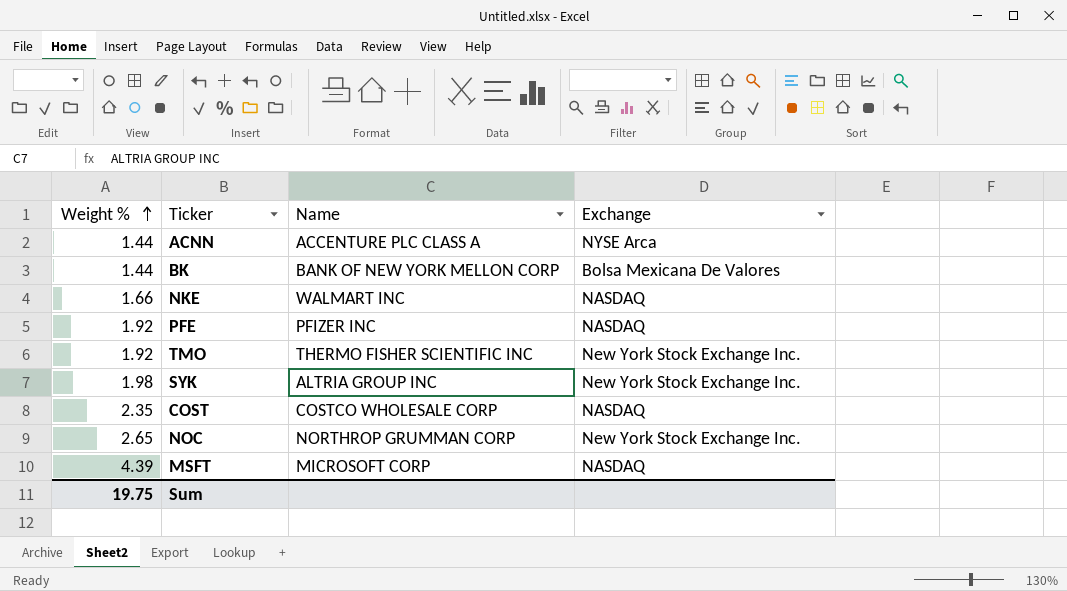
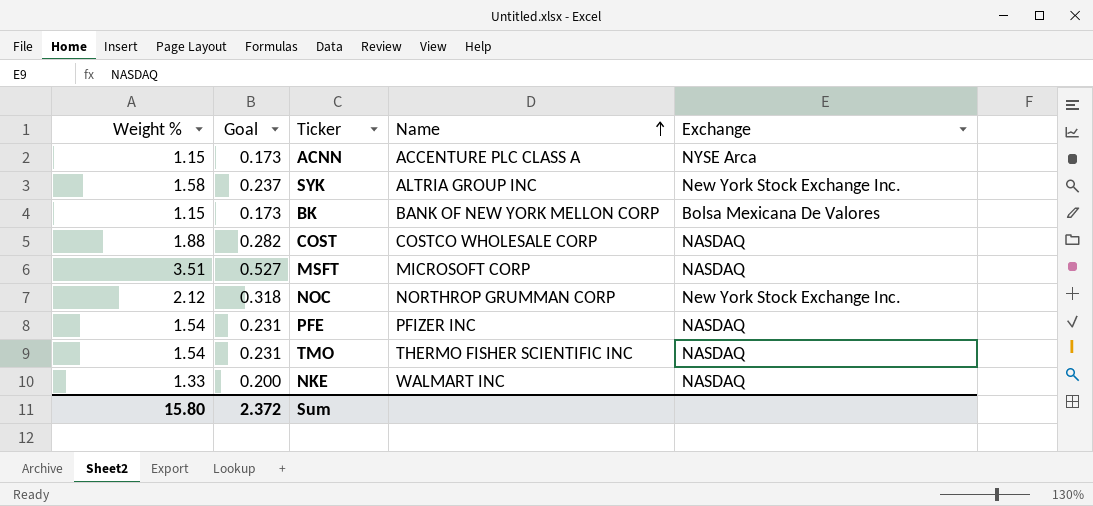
row order: Weight % ascending -> Name ascending
column Goal | formula: none -> [Weight %] * 0.15
ACNN | Weight %: 1.44 -> 1.15
SYK | Weight %: 1.98 -> 1.58
BK | Weight %: 1.44 -> 1.15
COST | Weight %: 2.35 -> 1.88
MSFT | Weight %: 4.39 -> 3.51
NOC | Weight %: 2.65 -> 2.12
PFE | Weight %: 1.92 -> 1.54
TMO | Weight %: 1.92 -> 1.54
TMO | Exchange: New York Stock Exchange Inc. -> NASDAQ
NKE | Weight %: 1.66 -> 1.33
Sum | Weight %: 19.75 -> 15.80

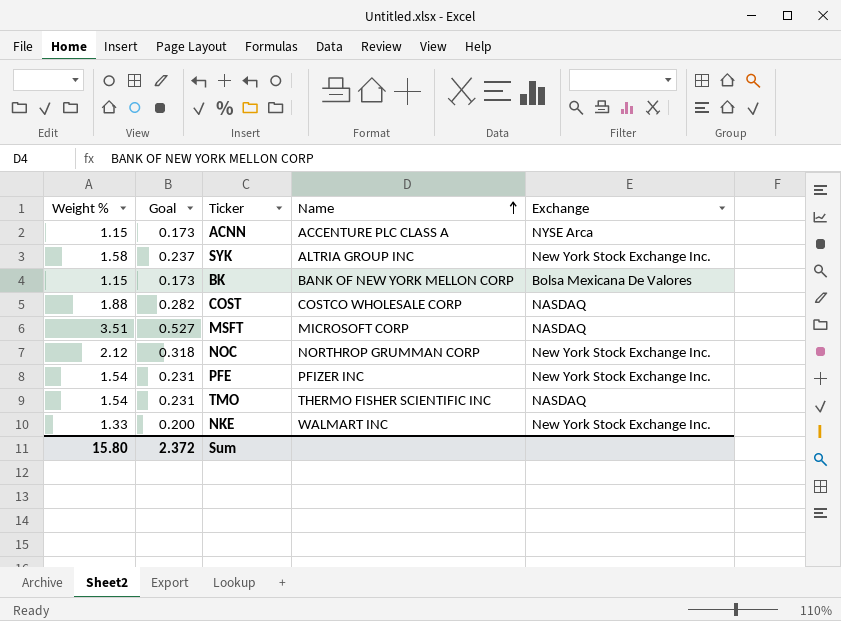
PFE | Exchange: NASDAQ -> New York Stock Exchange Inc.
NKE | Exchange: NASDAQ -> New York Stock Exchange Inc.

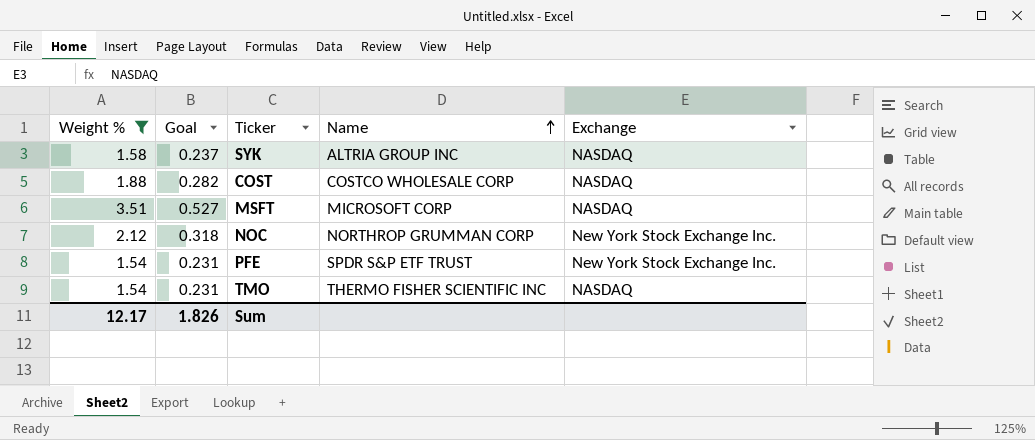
filter: none -> Weight % >= 1.54
SYK | Exchange: New York Stock Exchange Inc. -> NASDAQ
PFE | Name: PFIZER INC -> SPDR S&P ETF TRUST
Sum | Weight %: 15.80 -> 12.17
Sum | Goal: 2.372 -> 1.826

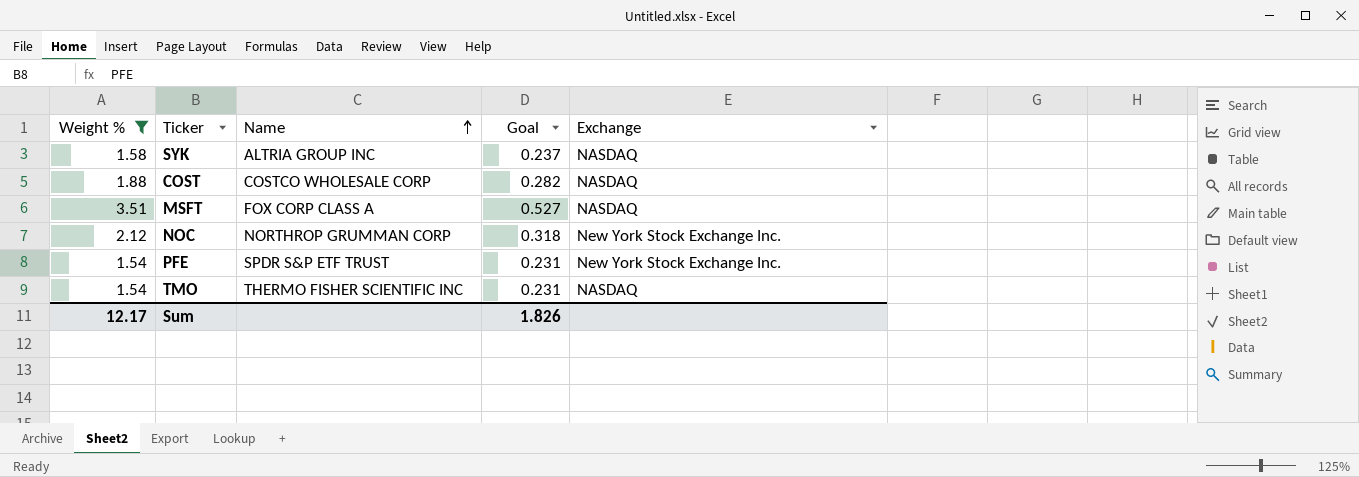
column Goal | position: 2 -> 4
MSFT | Name: MICROSOFT CORP -> FOX CORP CLASS A

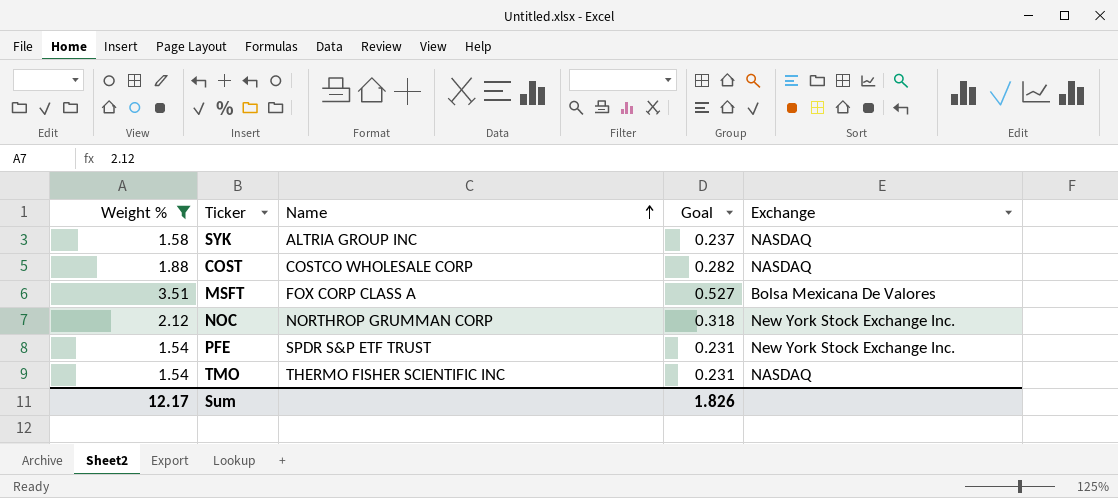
MSFT | Exchange: NASDAQ -> Bolsa Mexicana De Valores

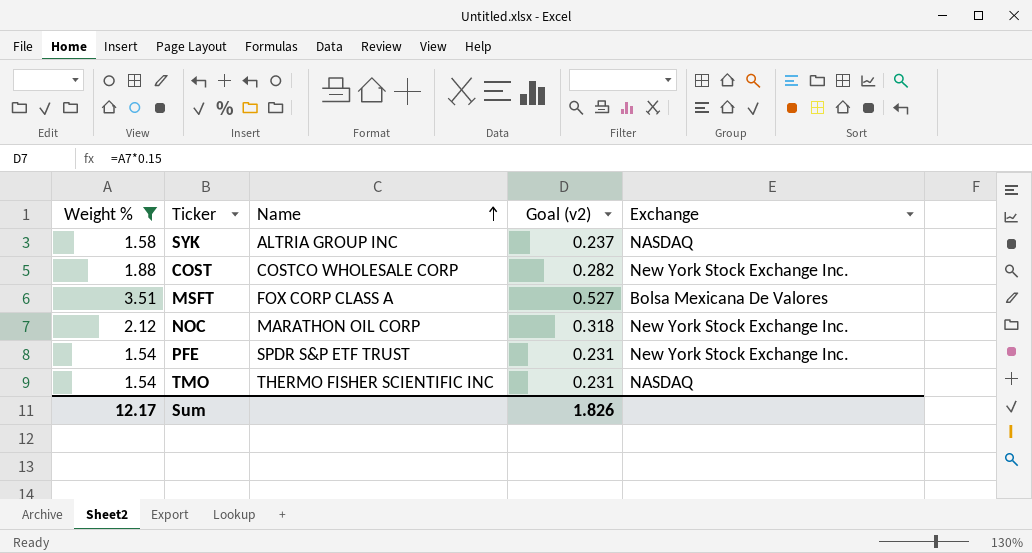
column name: Goal -> Goal (v2)
COST | Exchange: NASDAQ -> New York Stock Exchange Inc.
NOC | Name: NORTHROP GRUMMAN CORP -> MARATHON OIL CORP

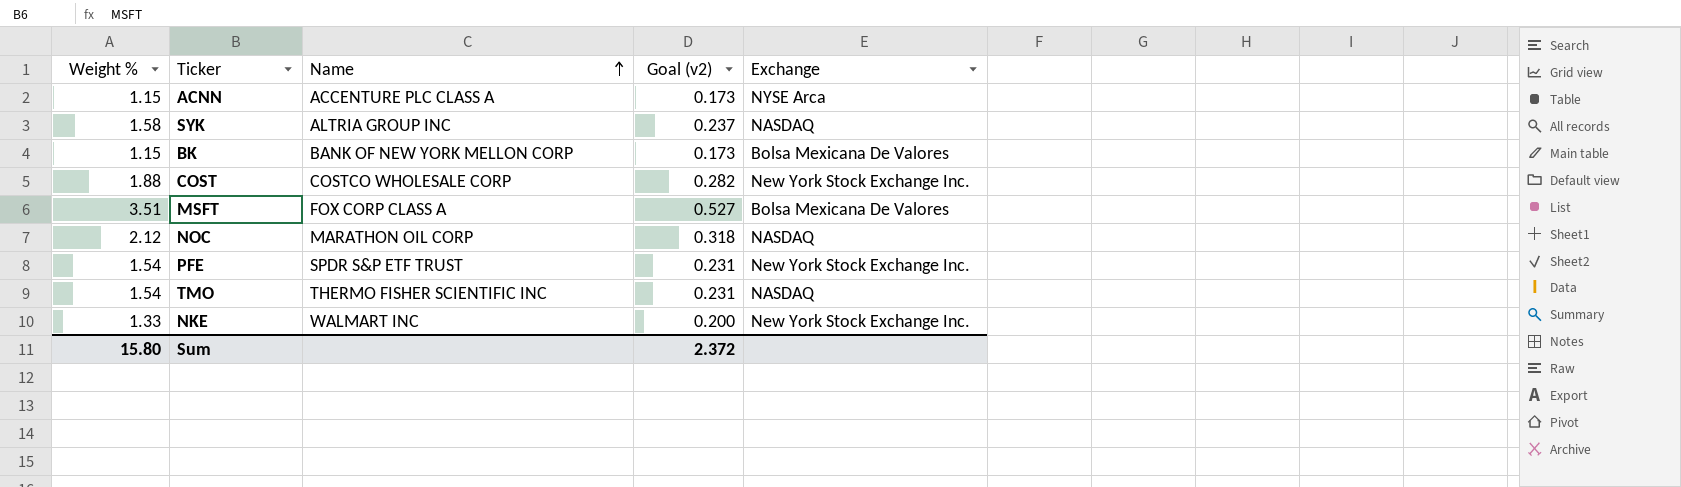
filter: Weight % >= 1.54 -> none
NOC | Exchange: New York Stock Exchange Inc. -> NASDAQ
Sum | Weight %: 12.17 -> 15.80
Sum | Goal (v2): 1.826 -> 2.372

